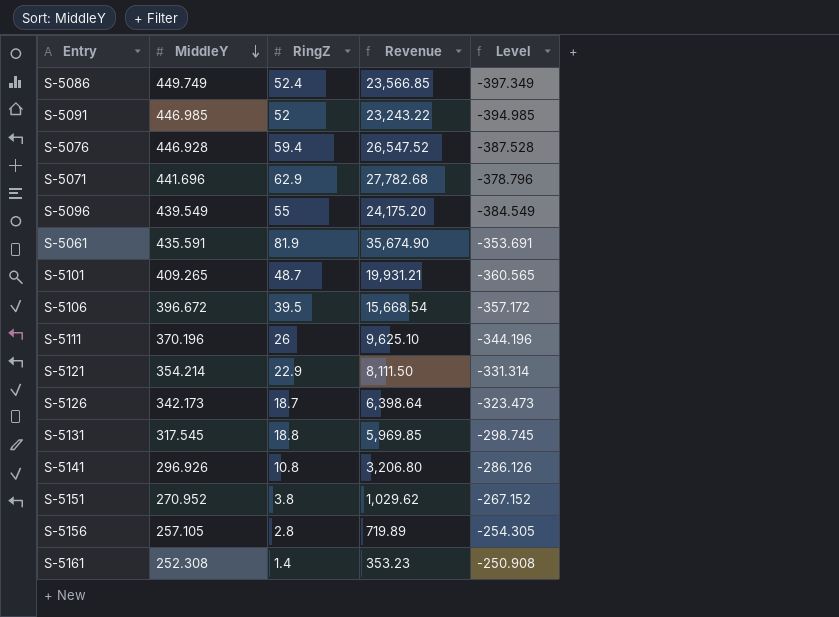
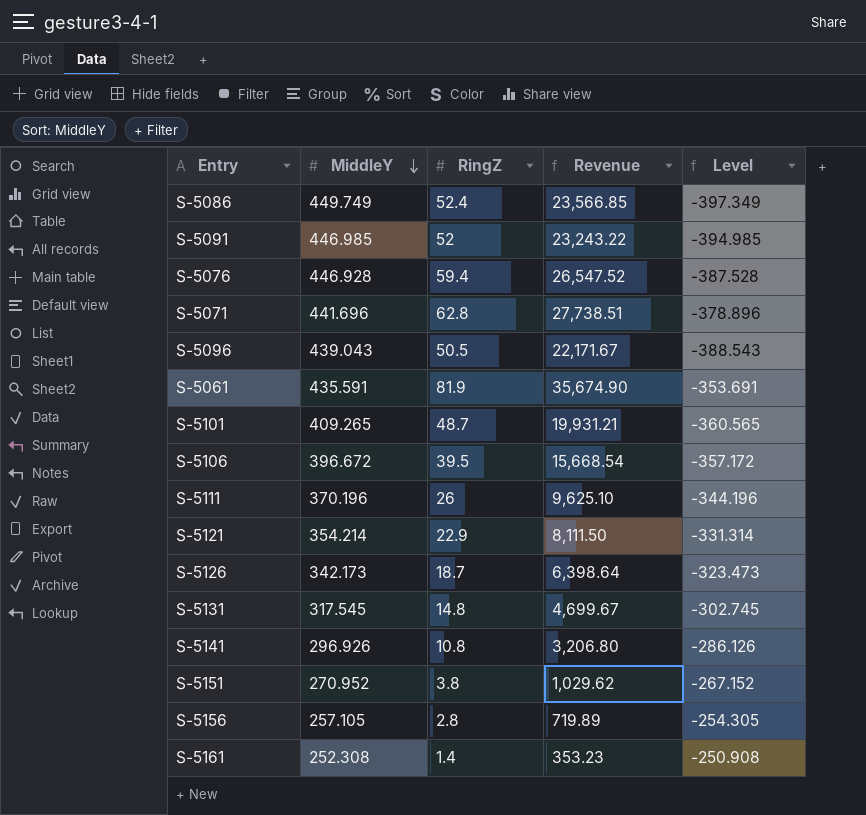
S-5071 | RingZ: 62.9 -> 62.8
S-5071 | Revenue: 27,782.68 -> 27,738.51
S-5071 | Level: -378.796 -> -378.896
S-5096 | MiddleY: 439.549 -> 439.043
S-5096 | RingZ: 55 -> 50.5
S-5096 | Revenue: 24,175.20 -> 22,171.67
S-5096 | Level: -384.549 -> -388.543
S-5131 | RingZ: 18.8 -> 14.8
S-5131 | Revenue: 5,969.85 -> 4,699.67
S-5131 | Level: -298.745 -> -302.745

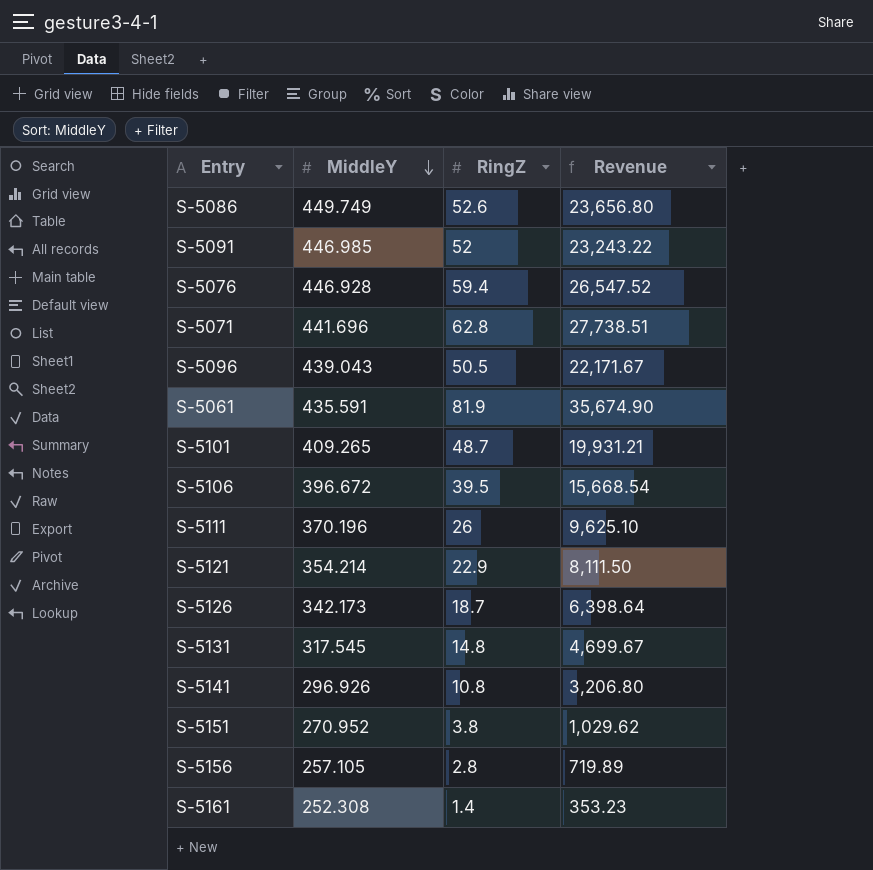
column Level | formula: [RingZ] - [MiddleY] -> none
S-5086 | RingZ: 52.4 -> 52.6
S-5086 | Revenue: 23,566.85 -> 23,656.80

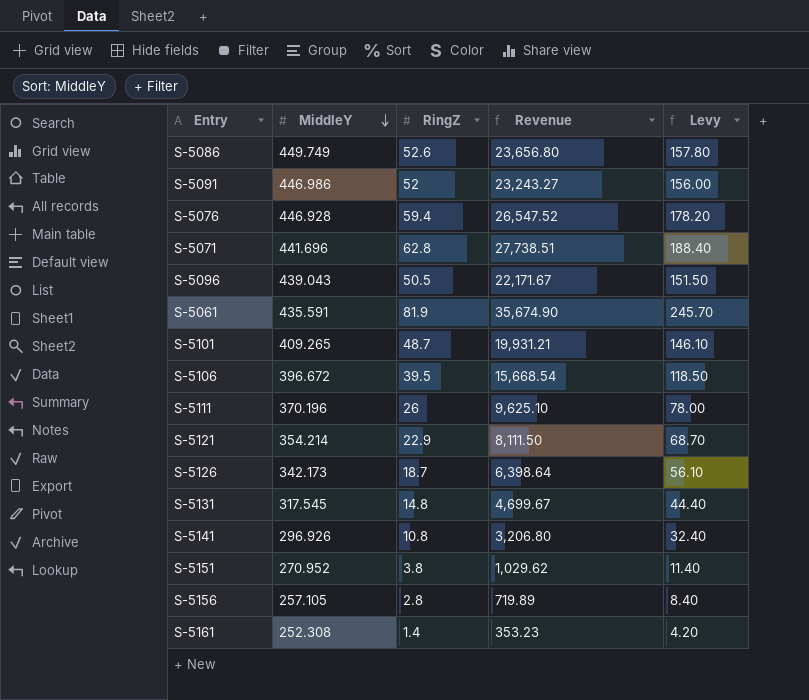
column Levy | formula: none -> [RingZ] * 3
S-5091 | MiddleY: 446.985 -> 446.986
S-5091 | Revenue: 23,243.22 -> 23,243.27

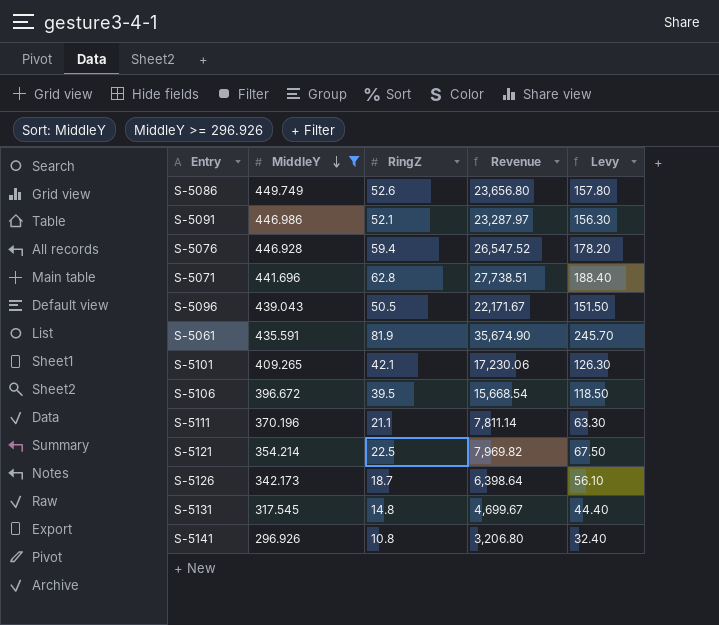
filter: none -> MiddleY >= 296.926
S-5091 | RingZ: 52 -> 52.1
S-5091 | Revenue: 23,243.27 -> 23,287.97
S-5091 | Levy: 156.00 -> 156.30
S-5101 | RingZ: 48.7 -> 42.1
S-5101 | Revenue: 19,931.21 -> 17,230.06
S-5101 | Levy: 146.10 -> 126.30
S-5111 | RingZ: 26 -> 21.1
S-5111 | Revenue: 9,625.10 -> 7,811.14
S-5111 | Levy: 78.00 -> 63.30
S-5121 | RingZ: 22.9 -> 22.5
S-5121 | Revenue: 8,111.50 -> 7,969.82
S-5121 | Levy: 68.70 -> 67.50

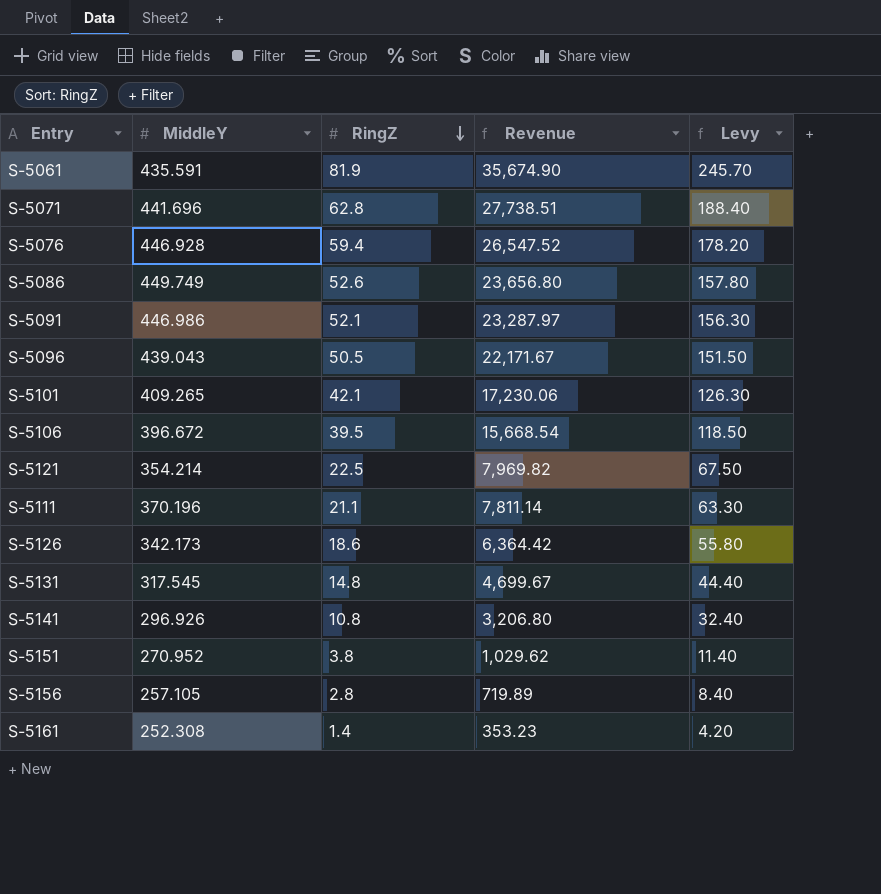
filter: MiddleY >= 296.926 -> none
row order: MiddleY descending -> RingZ descending
S-5126 | RingZ: 18.7 -> 18.6
S-5126 | Revenue: 6,398.64 -> 6,364.42
S-5126 | Levy: 56.10 -> 55.80

